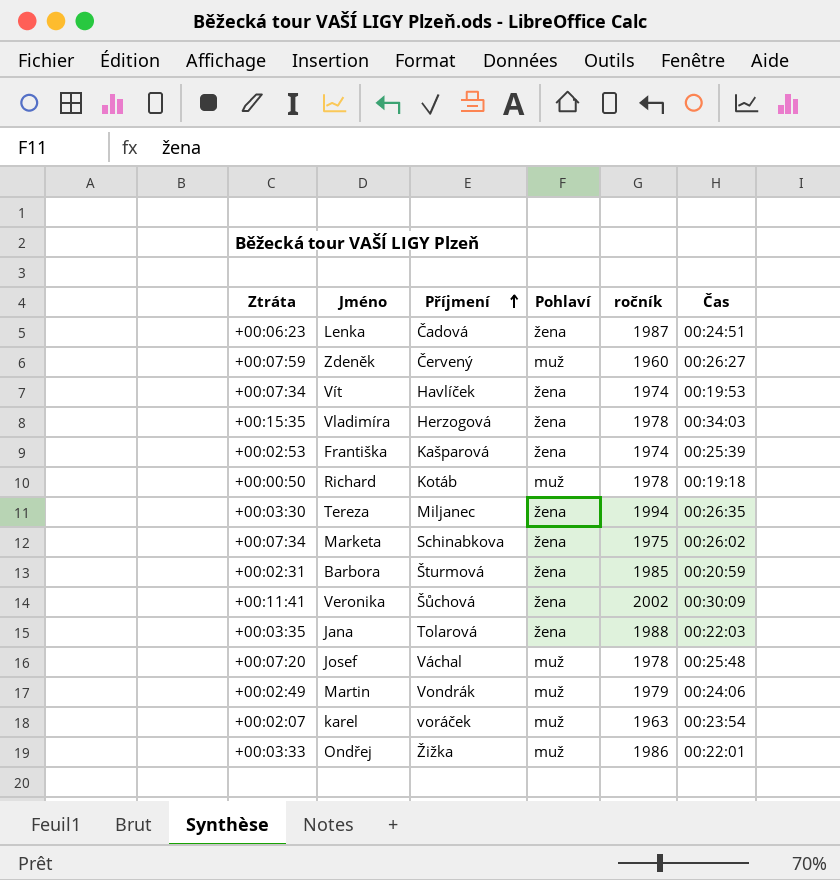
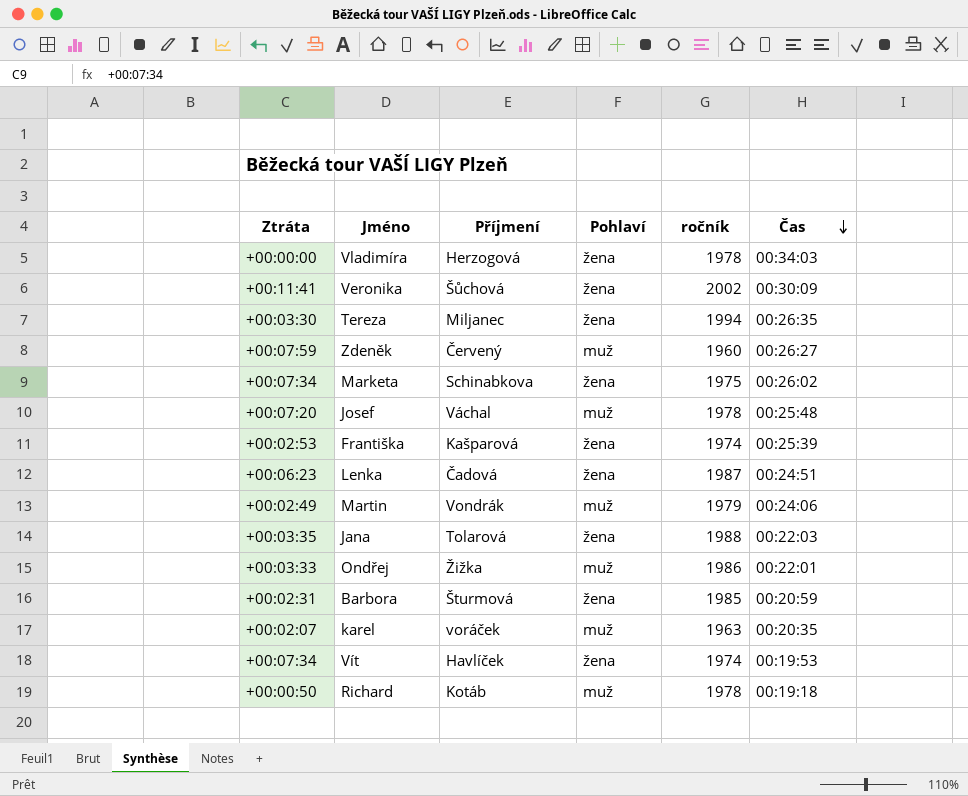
row order: Příjmení ascending -> Čas descending
Vladimíra | Ztráta: +00:15:35 -> +00:00:00
karel | Čas: 00:23:54 -> 00:20:35

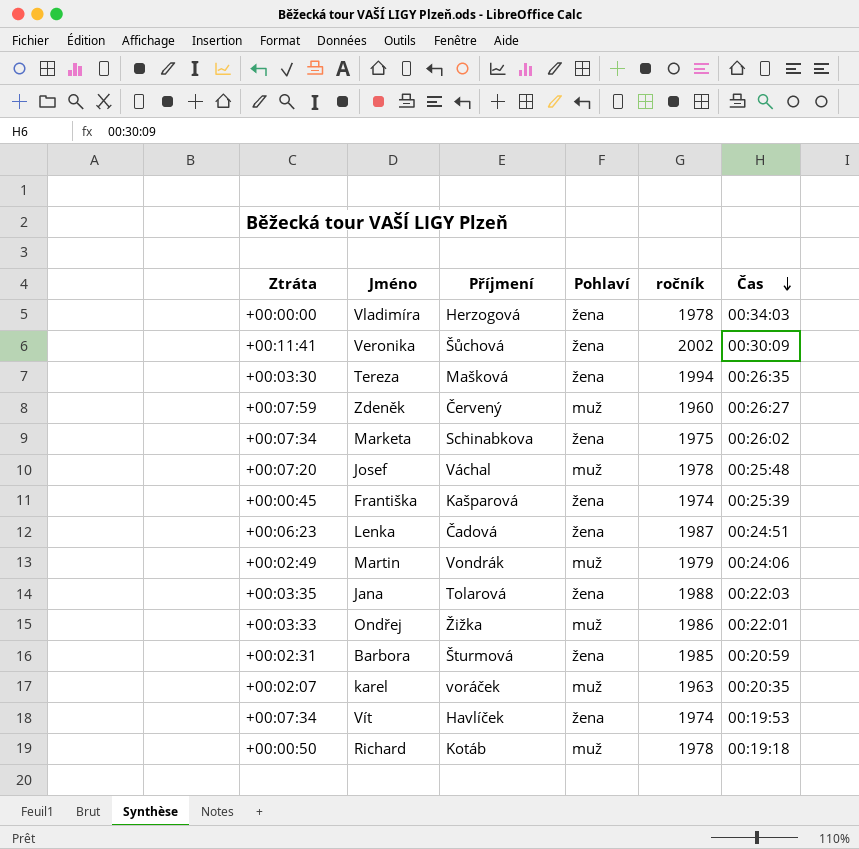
Tereza | Příjmení: Miljanec -> Mašková
Františka | Ztráta: +00:02:53 -> +00:00:45

